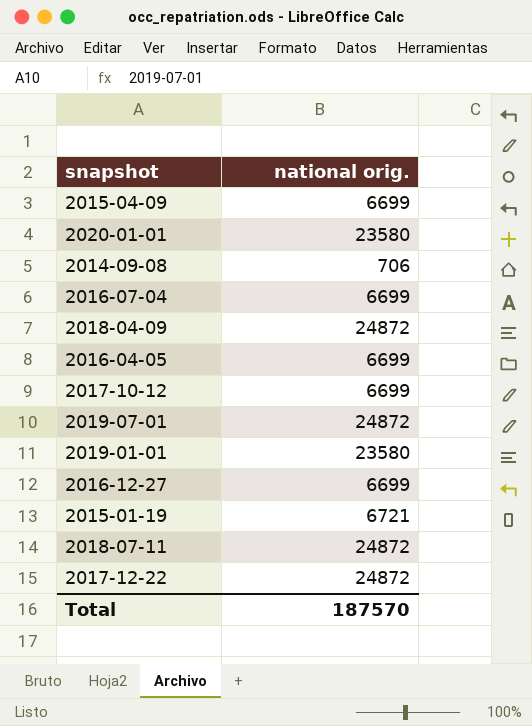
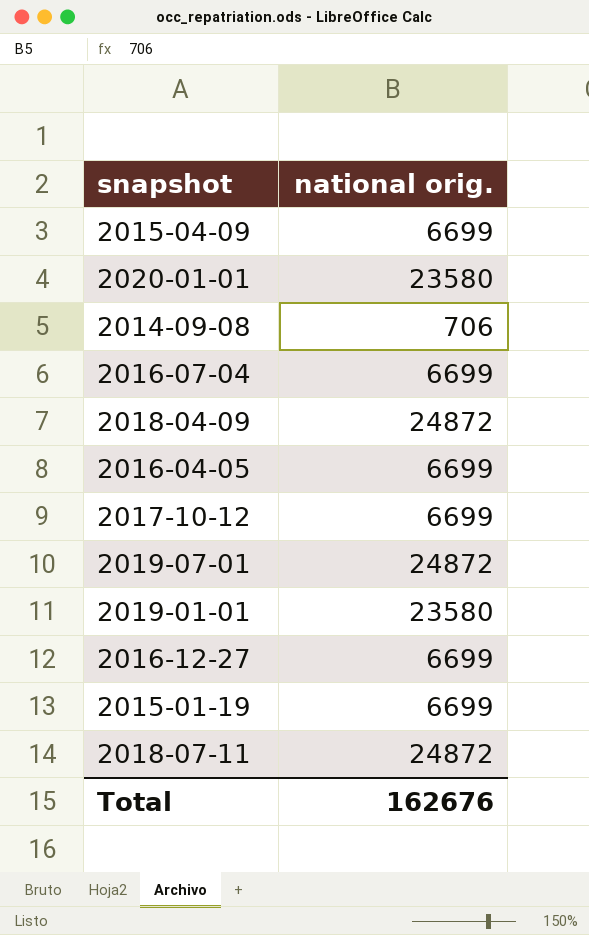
row 2017-12-22: 24872 -> none
2015-01-19 | national orig.: 6721 -> 6699
Total | national orig.: 187570 -> 162676

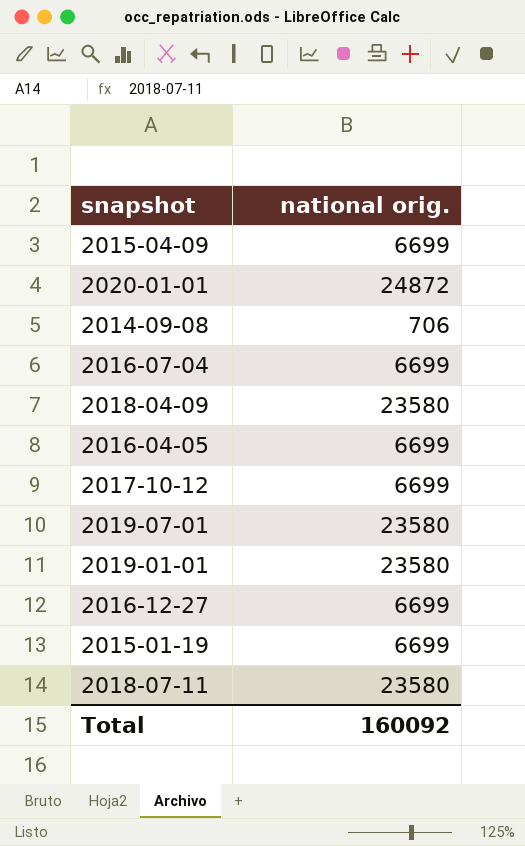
2020-01-01 | national orig.: 23580 -> 24872
2018-04-09 | national orig.: 24872 -> 23580
2019-07-01 | national orig.: 24872 -> 23580
2018-07-11 | national orig.: 24872 -> 23580
Total | national orig.: 162676 -> 160092

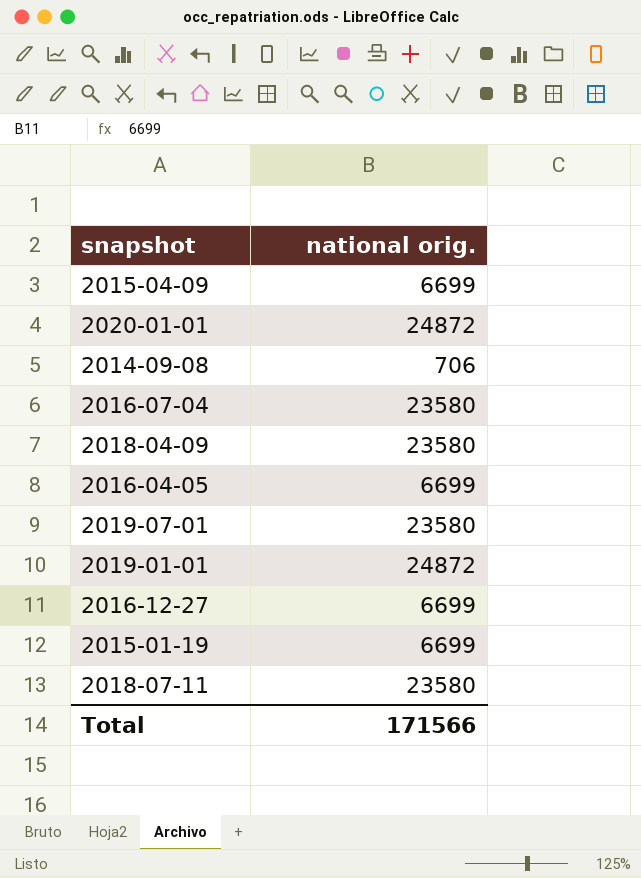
row 2017-10-12: 6699 -> none
2016-07-04 | national orig.: 6699 -> 23580
2019-01-01 | national orig.: 23580 -> 24872
Total | national orig.: 160092 -> 171566

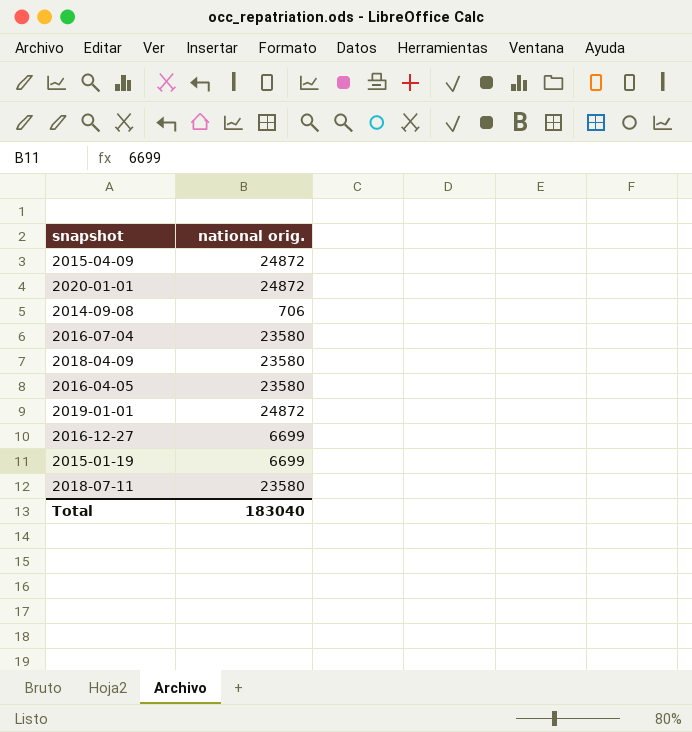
row 2019-07-01: 23580 -> none
2015-04-09 | national orig.: 6699 -> 24872
2016-04-05 | national orig.: 6699 -> 23580
Total | national orig.: 171566 -> 183040

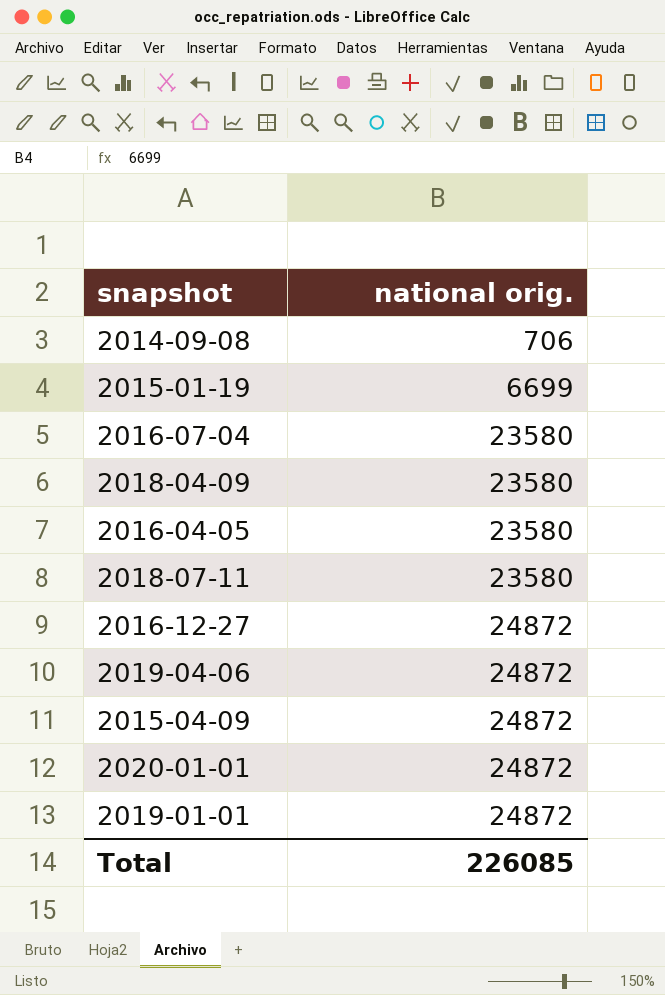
row order: none -> national orig. ascending
2016-12-27 | national orig.: 6699 -> 24872
row 2019-04-06: none -> 24872
Total | national orig.: 183040 -> 226085

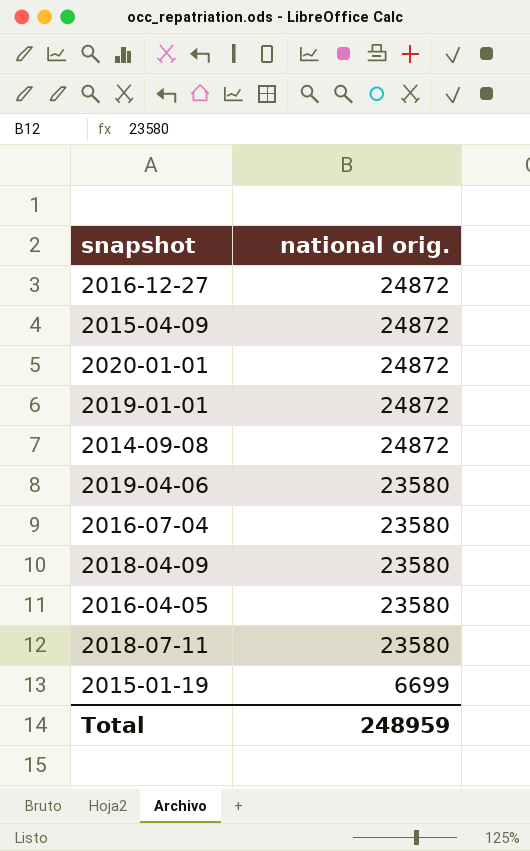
row order: national orig. ascending -> national orig. descending
2014-09-08 | national orig.: 706 -> 24872
2019-04-06 | national orig.: 24872 -> 23580
Total | national orig.: 226085 -> 248959

